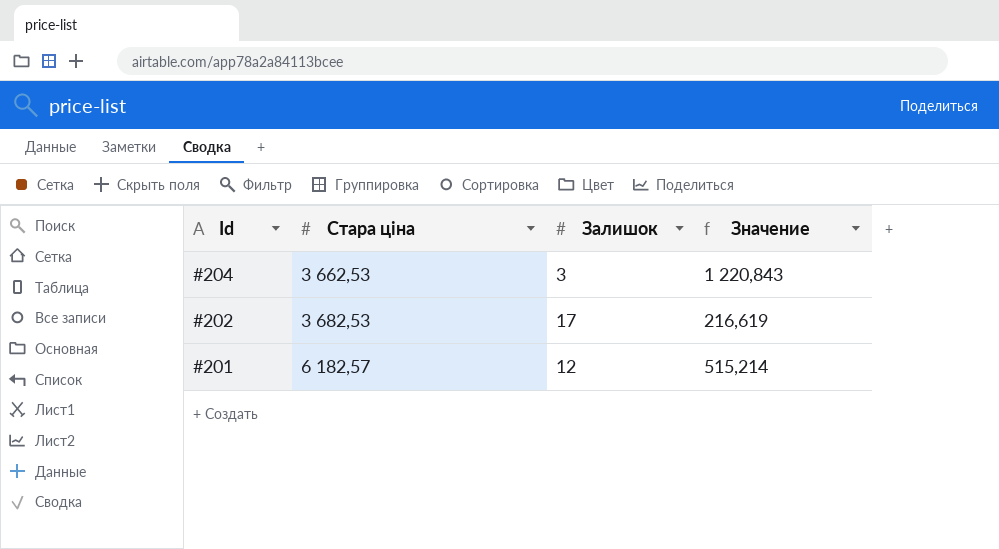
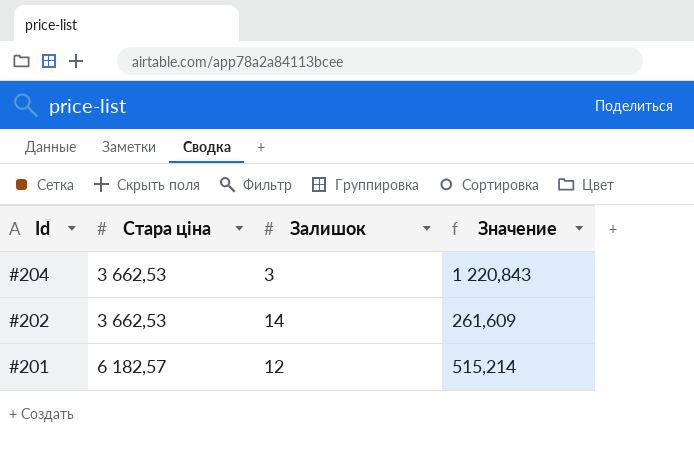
#202 | Стара ціна: 3 682,53 -> 3 662,53
#202 | Залишок: 17 -> 14
#202 | Значение: 216,619 -> 261,609

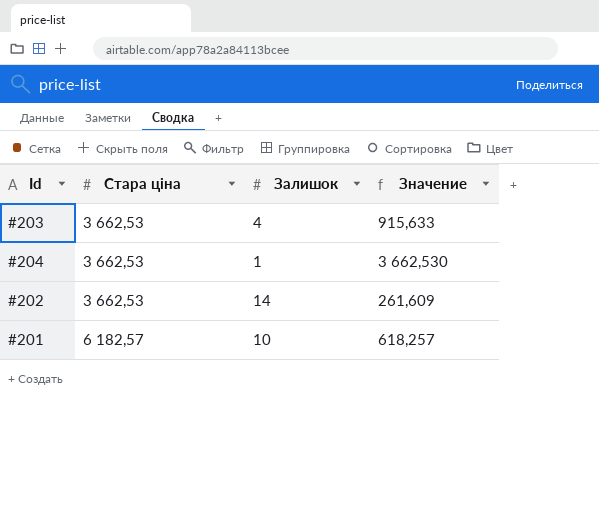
row #203: none -> 3 662,53 | 4 | 915,633
#204 | Залишок: 3 -> 1
#204 | Значение: 1 220,843 -> 3 662,530
#201 | Залишок: 12 -> 10
#201 | Значение: 515,214 -> 618,257

